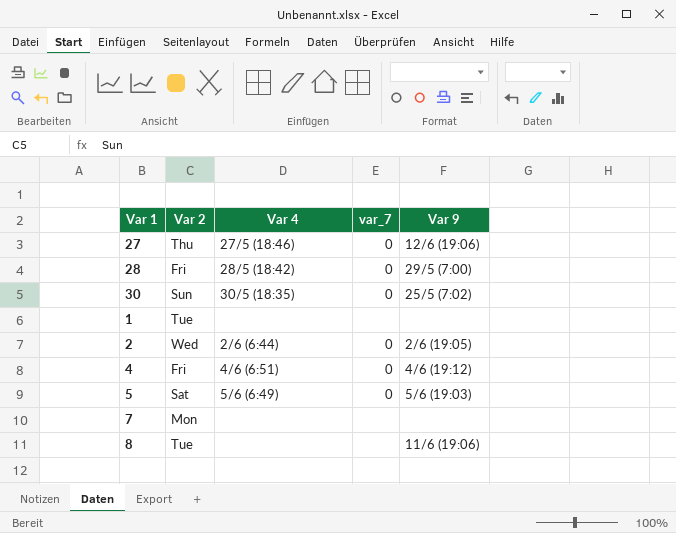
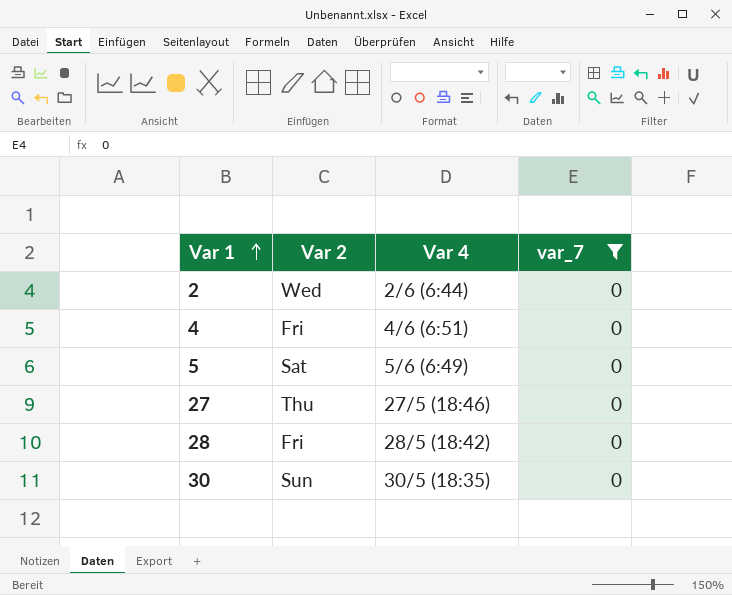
filter: none -> var_7 = 0
row order: none -> Var 1 ascending
column Var 9 | position: 5 -> none

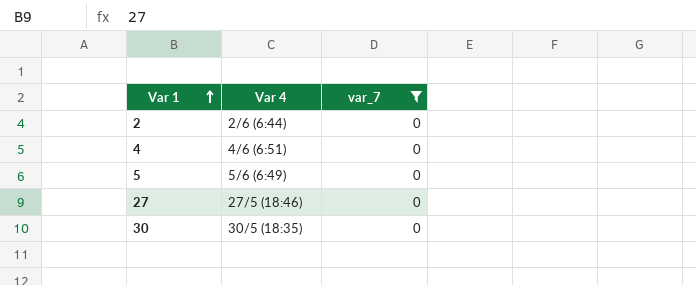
column Var 2 | position: 2 -> none
row 28: Fri | 28/5 (18:42) | 0 -> none

